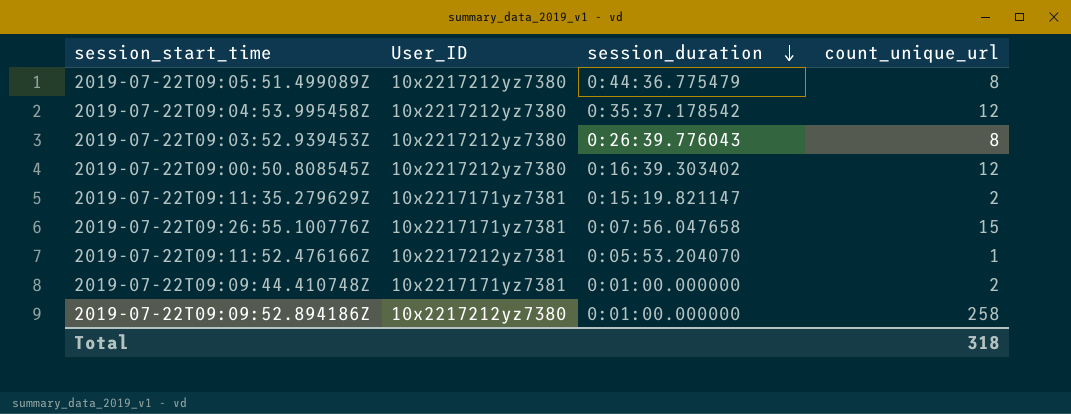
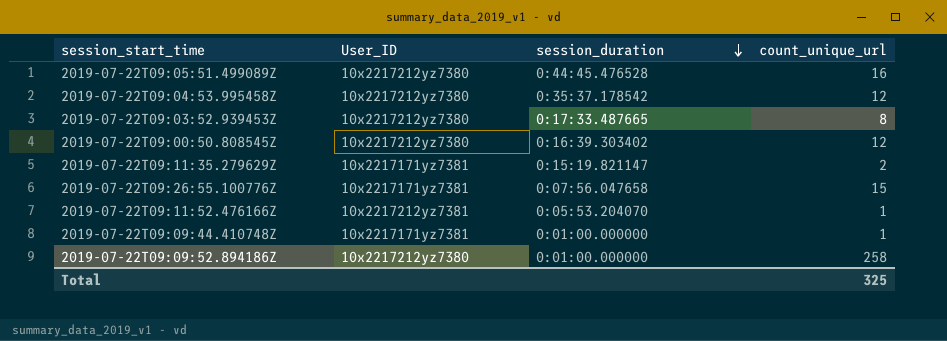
2019-07-22T09:05:51.499089Z | session_duration: 0:44:36.775479 -> 0:44:45.476528
2019-07-22T09:05:51.499089Z | count_unique_url: 8 -> 16
2019-07-22T09:03:52.939453Z | session_duration: 0:26:39.776043 -> 0:17:33.487665
2019-07-22T09:09:44.410748Z | count_unique_url: 2 -> 1
Total | count_unique_url: 318 -> 325

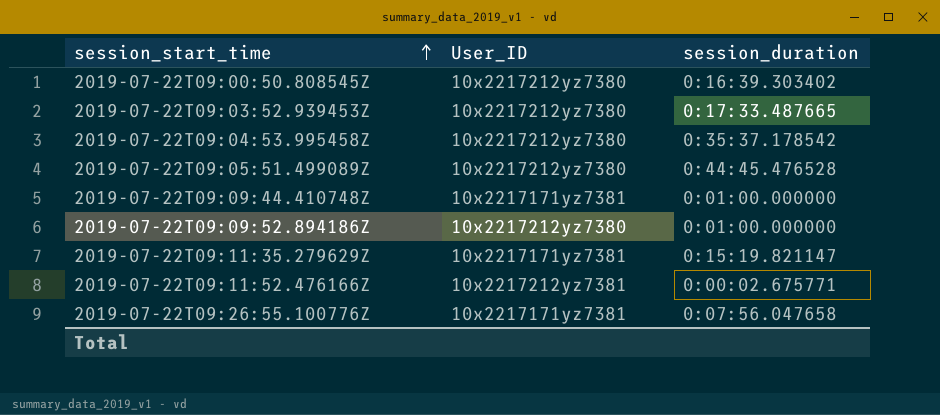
row order: session_duration descending -> session_start_time ascending
column count_unique_url | position: 4 -> none
2019-07-22T09:11:52.476166Z | session_duration: 0:05:53.204070 -> 0:00:02.675771

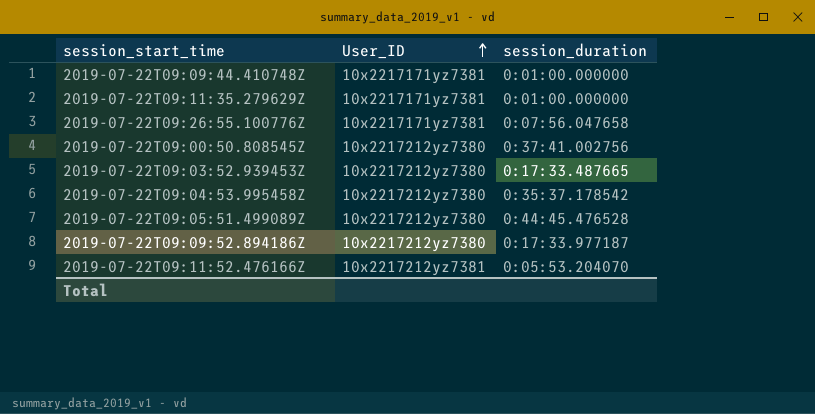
row order: session_start_time ascending -> User_ID ascending
2019-07-22T09:11:35.279629Z | session_duration: 0:15:19.821147 -> 0:01:00.000000
2019-07-22T09:00:50.808545Z | session_duration: 0:16:39.303402 -> 0:37:41.002756
2019-07-22T09:09:52.894186Z | session_duration: 0:01:00.000000 -> 0:17:33.977187
2019-07-22T09:11:52.476166Z | session_duration: 0:00:02.675771 -> 0:05:53.204070

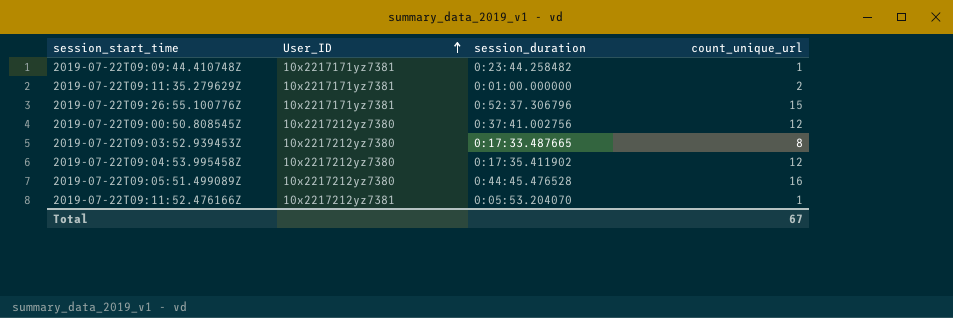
column count_unique_url | position: none -> 4
row 2019-07-22T09:09:52.894186Z: 10x2217212yz7380 | 0:17:33.977187 -> none
2019-07-22T09:09:44.410748Z | session_duration: 0:01:00.000000 -> 0:23:44.258482
2019-07-22T09:26:55.100776Z | session_duration: 0:07:56.047658 -> 0:52:37.306796
2019-07-22T09:04:53.995458Z | session_duration: 0:35:37.178542 -> 0:17:35.411902

